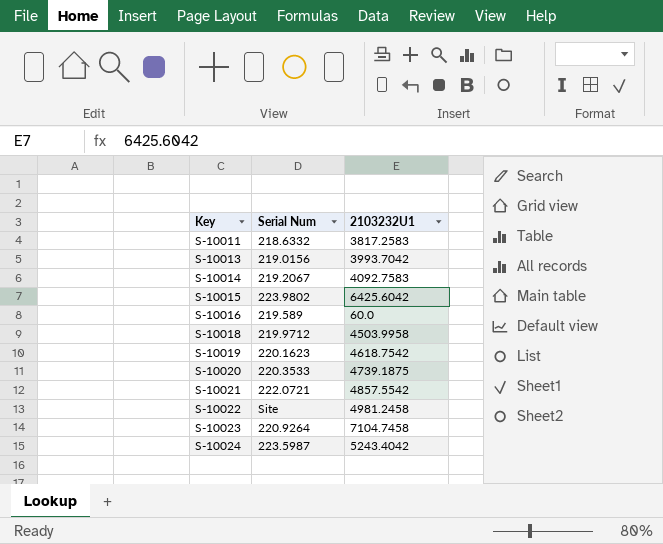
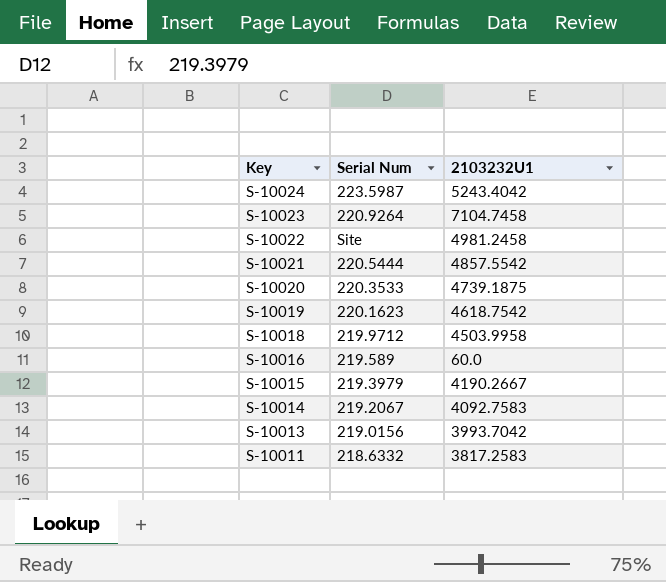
row order: Key ascending -> Key descending
S-10021 | Serial Num: 222.0721 -> 220.5444
S-10015 | Serial Num: 223.9802 -> 219.3979
S-10015 | 2103232U1: 6425.6042 -> 4190.2667

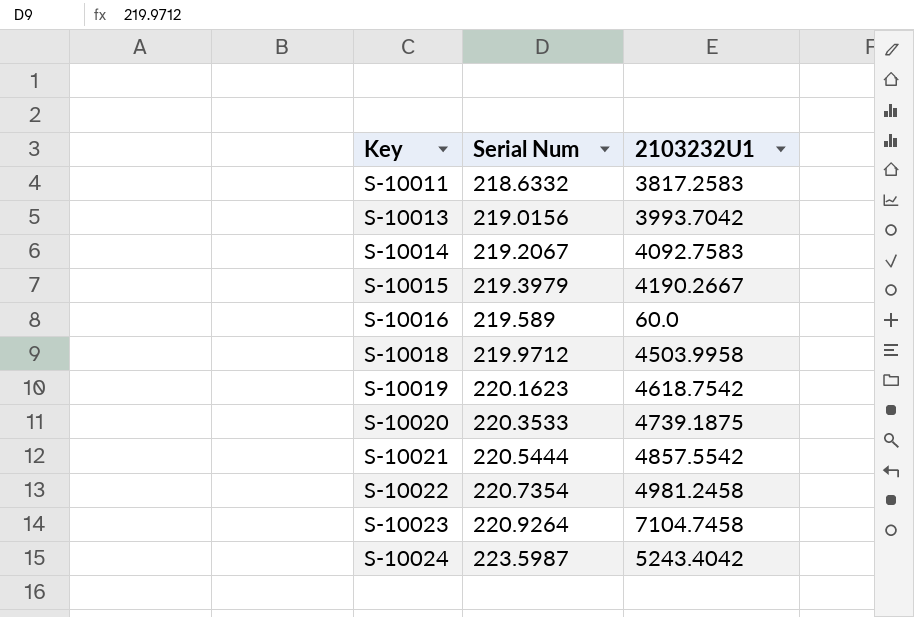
row order: Key descending -> Key ascending
S-10022 | Serial Num: Site -> 220.7354

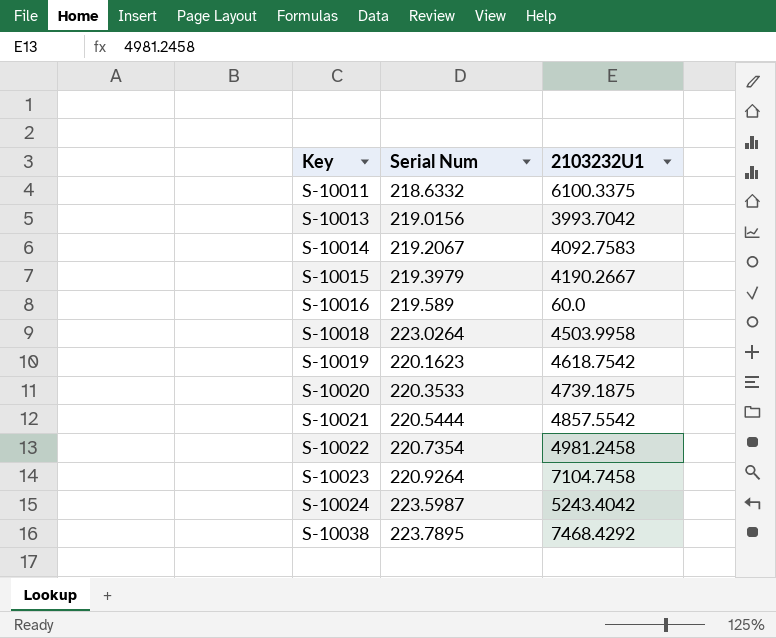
S-10011 | 2103232U1: 3817.2583 -> 6100.3375
S-10018 | Serial Num: 219.9712 -> 223.0264
row S-10038: none -> 223.7895 | 7468.4292

